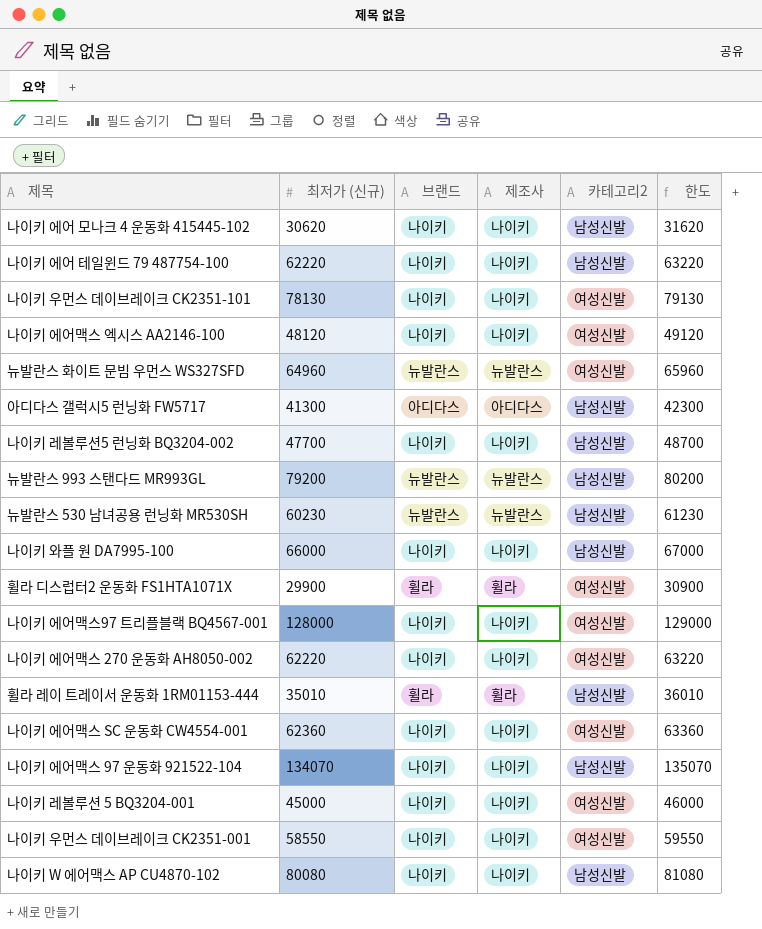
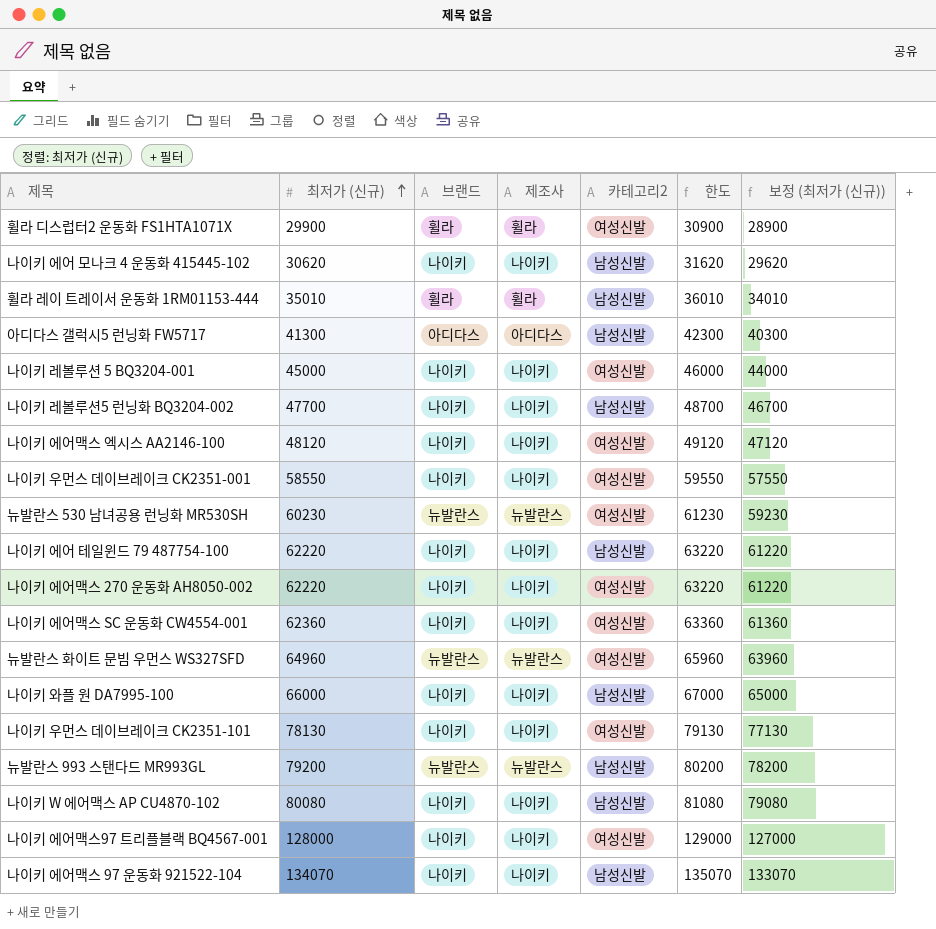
row order: none -> 최저가 (신규) ascending
column 보정 (최저가 (신규)) | formula: none -> [최저가 (신규)] - 1000
뉴발란스 530 남녀공용 런닝화 MR530SH | 카테고리2: 남성신발 -> 여성신발

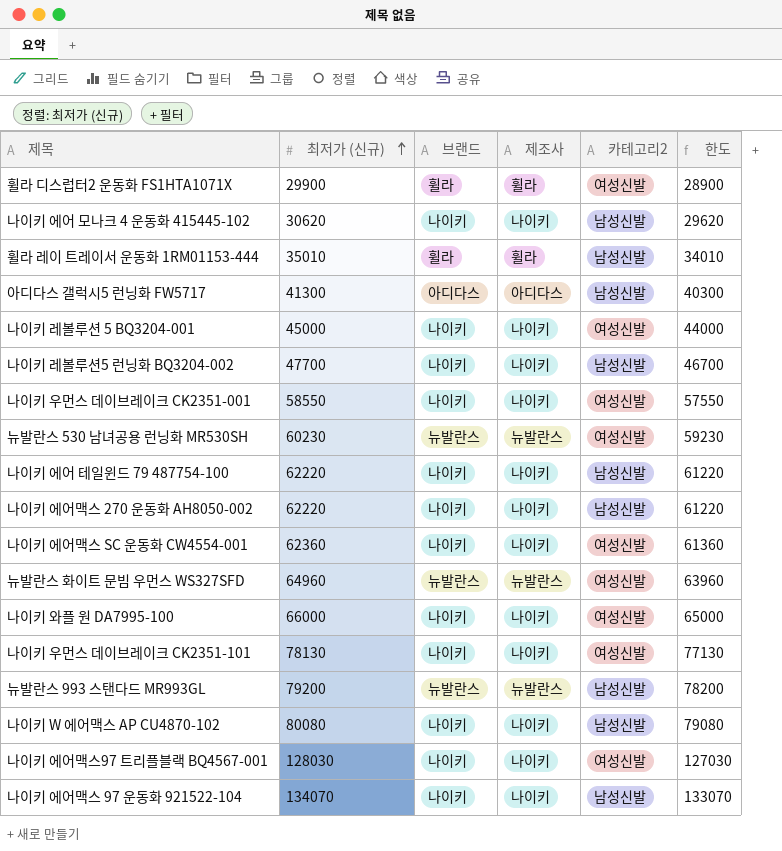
column 보정 (최저가 (신규)) | formula: [최저가 (신규)] - 1000 -> none
column 한도 | formula: [최저가 (신규)] + 1000 -> [최저가 (신규)] - 1000
row 나이키 에어맥스 엑시스 AA2146-100: 48120 | 나이키 | 나이키 | 여성신발 | 49120 | 47120 -> none
나이키 에어맥스 270 운동화 AH8050-002 | 카테고리2: 여성신발 -> 남성신발
나이키 와플 원 DA7995-100 | 카테고리2: 남성신발 -> 여성신발
나이키 에어맥스97 트리플블랙 BQ4567-001 | 최저가 (신규): 128000 -> 128030

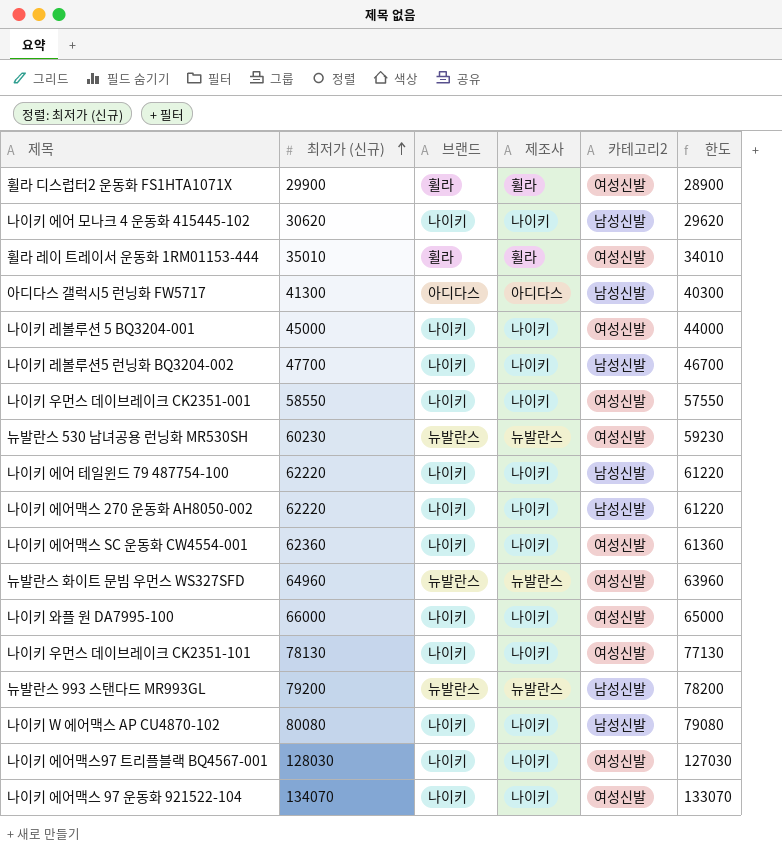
휠라 레이 트레이서 운동화 1RM01153-444 | 카테고리2: 남성신발 -> 여성신발
나이키 에어맥스 97 운동화 921522-104 | 카테고리2: 남성신발 -> 여성신발

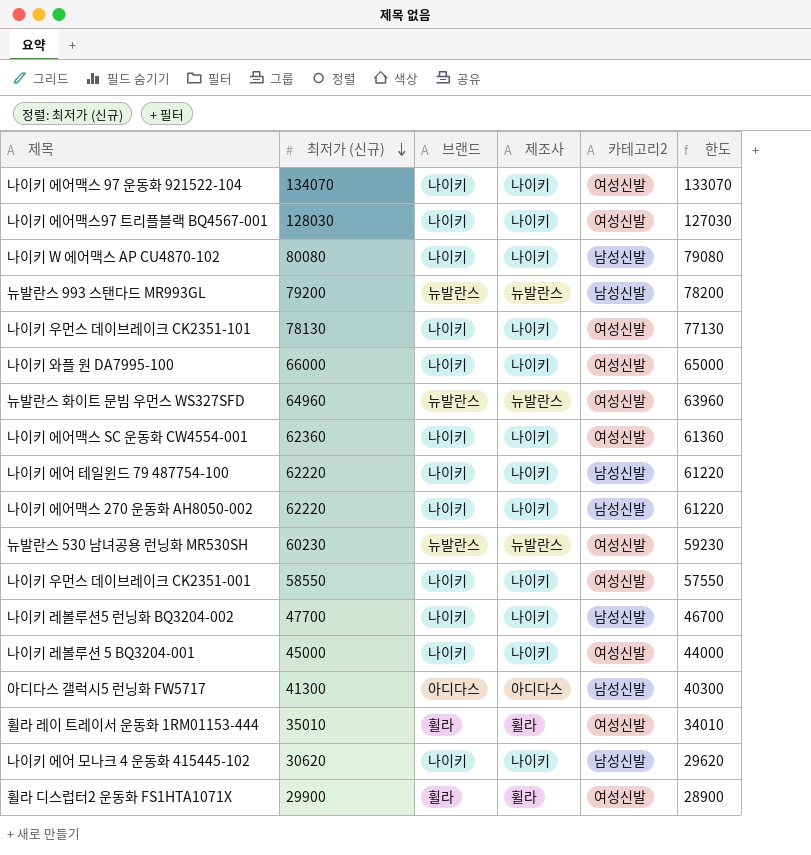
row order: 최저가 (신규) ascending -> 최저가 (신규) descending

